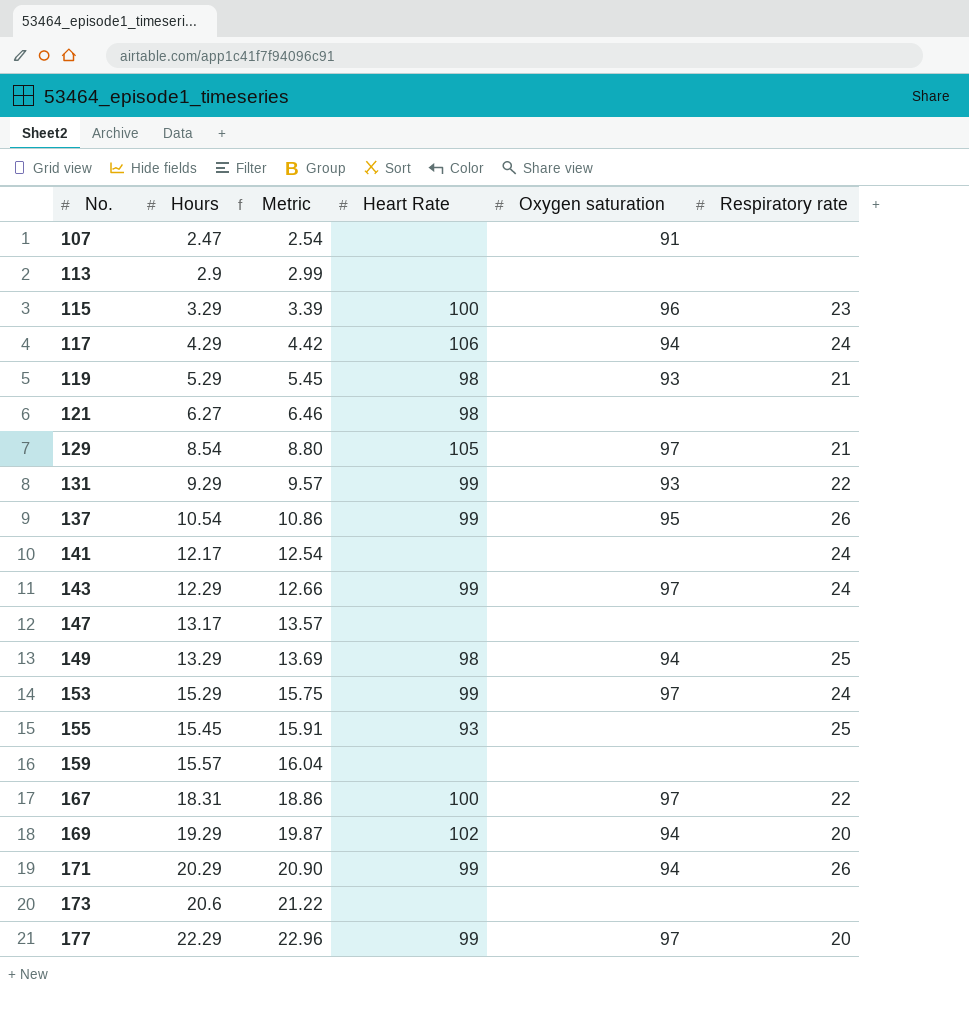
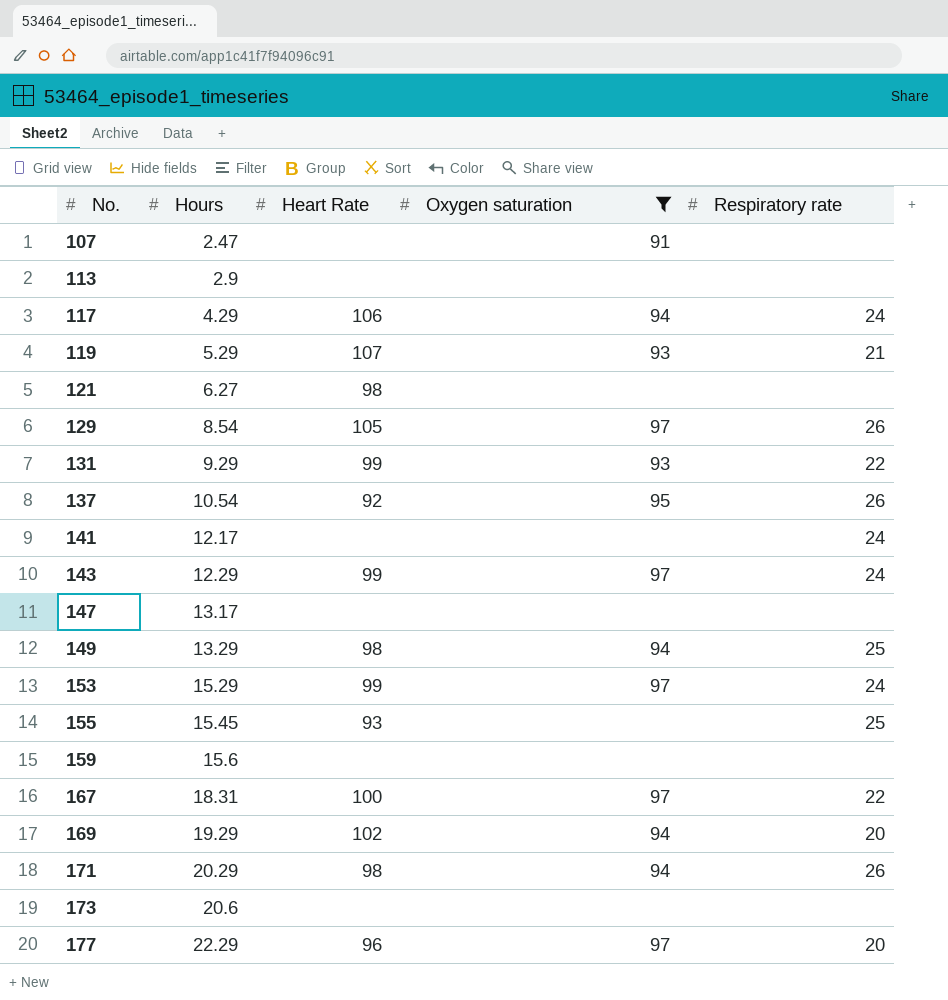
filter: none -> Oxygen saturation != 96
column Metric | formula: [Hours] * 1.03 -> none
119 | Heart Rate: 98 -> 107
129 | Respiratory rate: 21 -> 26
137 | Heart Rate: 99 -> 92
159 | Hours: 15.57 -> 15.6
171 | Heart Rate: 99 -> 98
177 | Heart Rate: 99 -> 96

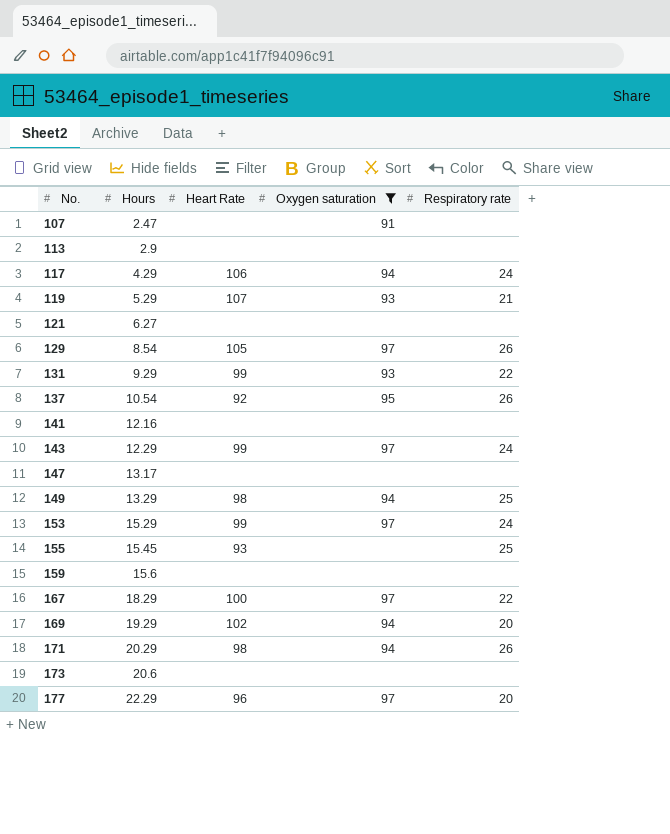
121 | Heart Rate: 98 -> none
141 | Hours: 12.17 -> 12.16
141 | Respiratory rate: 24 -> none
167 | Hours: 18.31 -> 18.29

